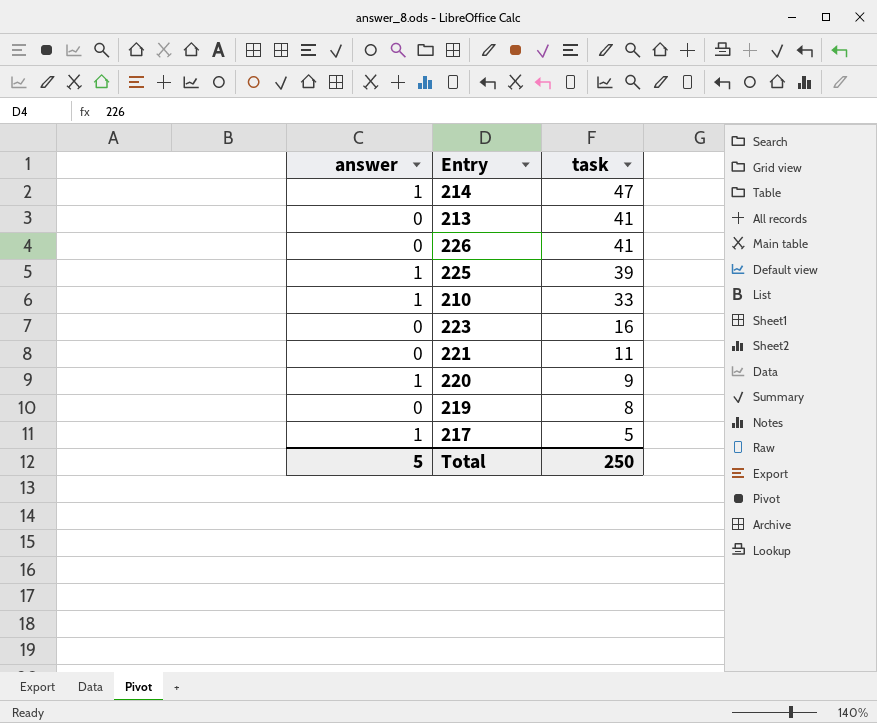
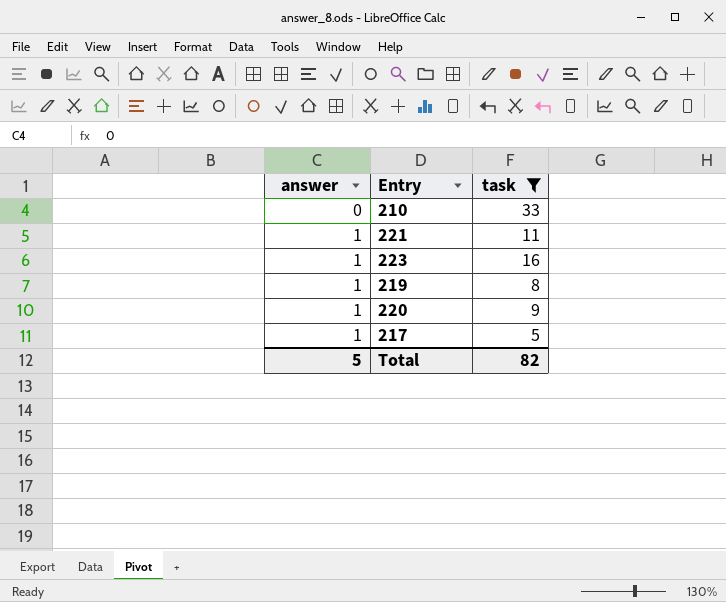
filter: none -> task <= 33
row order: task descending -> answer ascending
210 | answer: 1 -> 0
221 | answer: 0 -> 1
223 | answer: 0 -> 1
219 | answer: 0 -> 1
Total | task: 250 -> 82

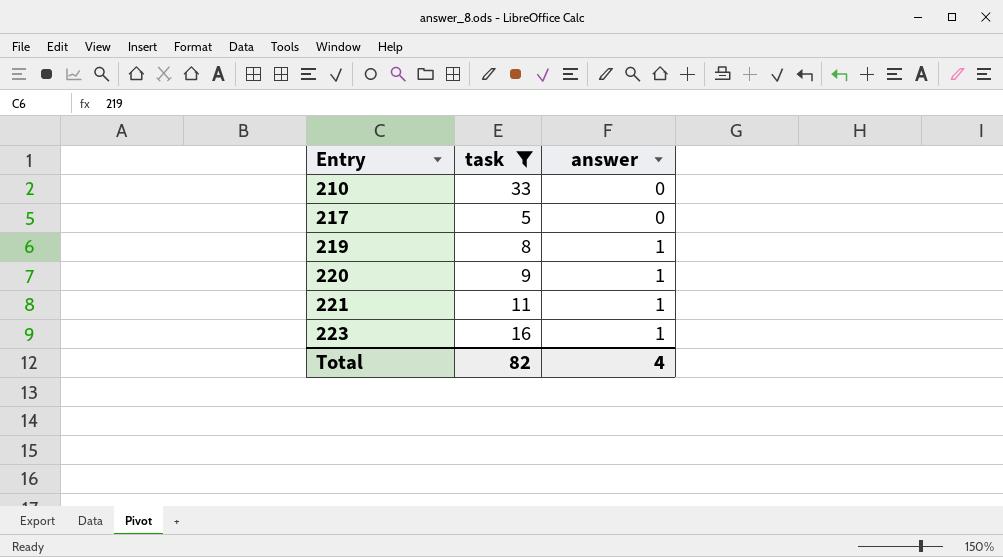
row order: answer ascending -> Entry ascending
column answer | position: 1 -> 3
217 | answer: 1 -> 0
Total | answer: 5 -> 4

